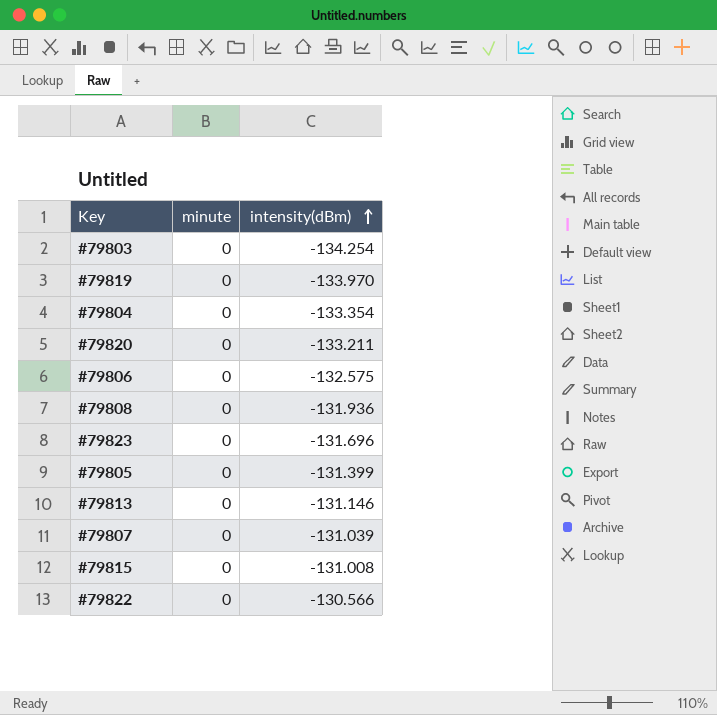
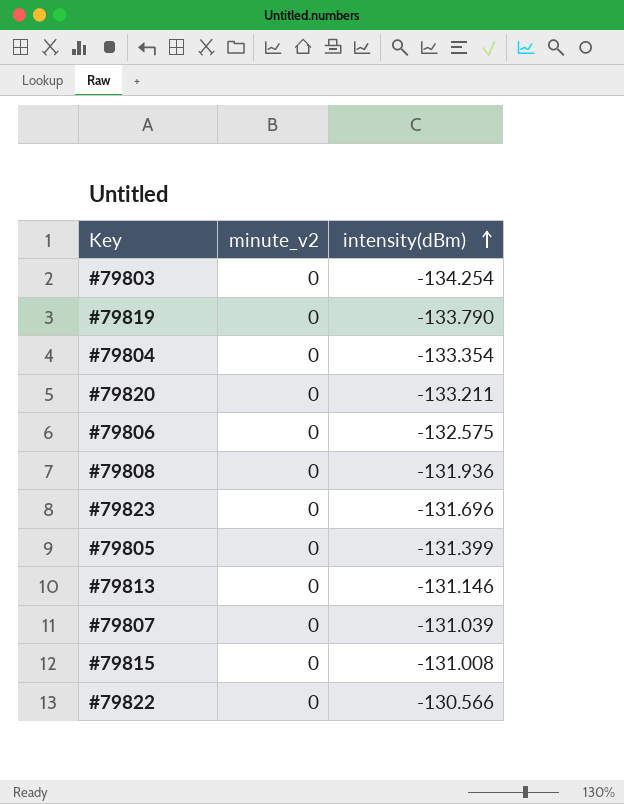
column name: minute -> minute_v2
#79819 | intensity(dBm): -133.970 -> -133.790

